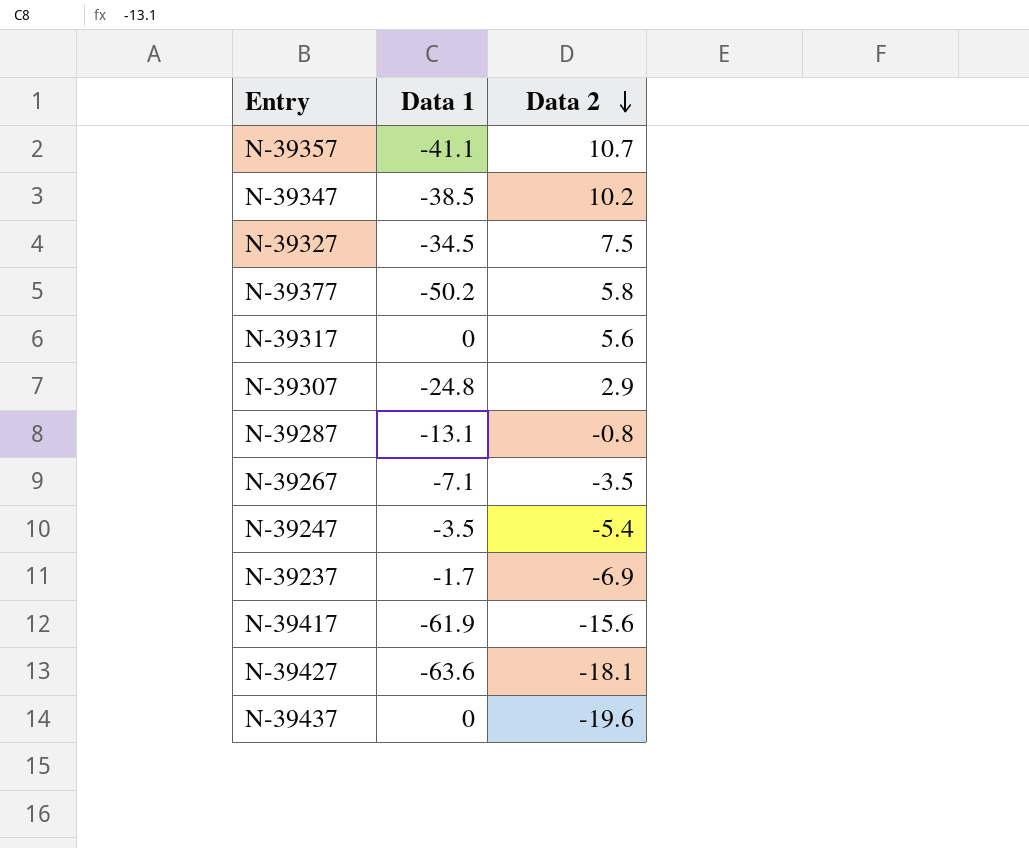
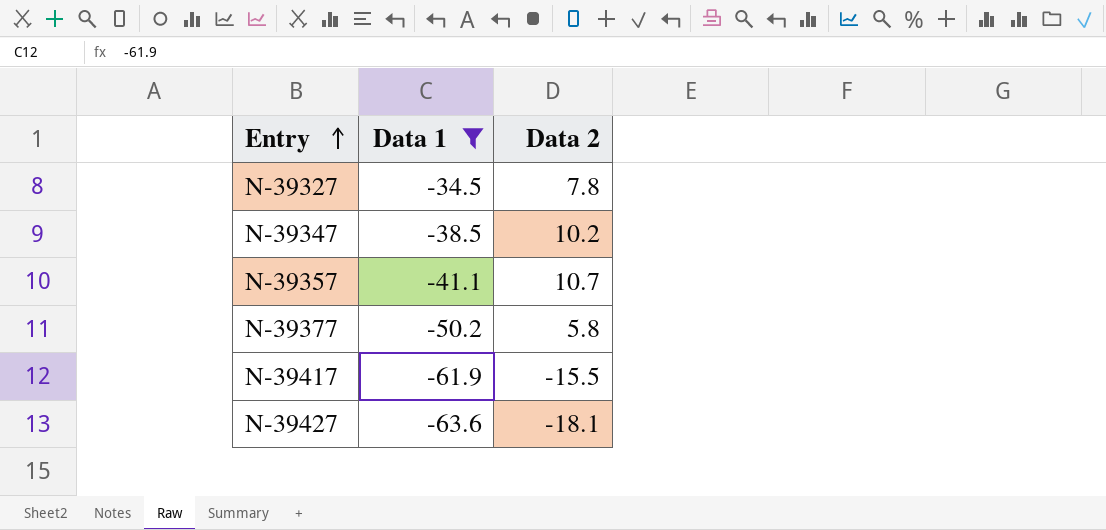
filter: none -> Data 1 <= -34.5
row order: Data 2 descending -> Entry ascending
N-39327 | Data 2: 7.5 -> 7.8
N-39417 | Data 2: -15.6 -> -15.5

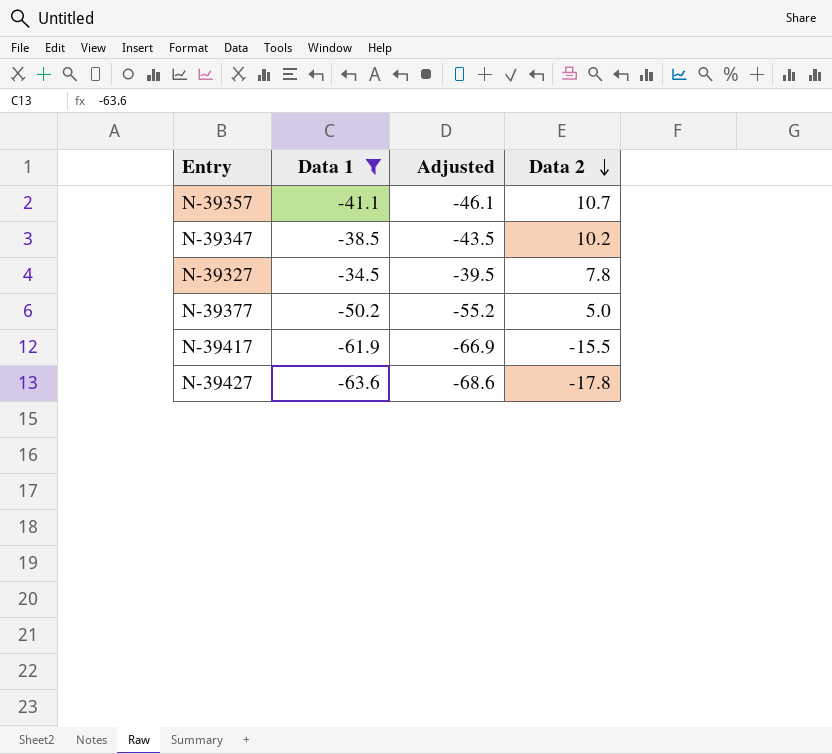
row order: Entry ascending -> Data 2 descending
column Adjusted | formula: none -> [Data 1] - 5
N-39377 | Data 2: 5.8 -> 5.0
N-39427 | Data 2: -18.1 -> -17.8

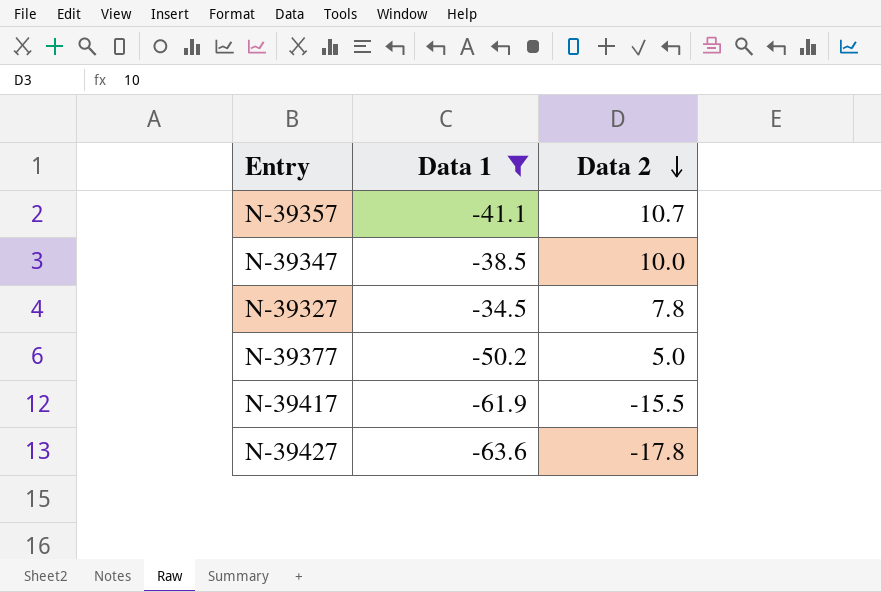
column Adjusted | formula: [Data 1] - 5 -> none
N-39347 | Data 2: 10.2 -> 10.0

